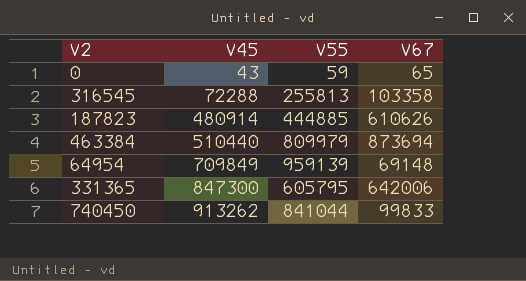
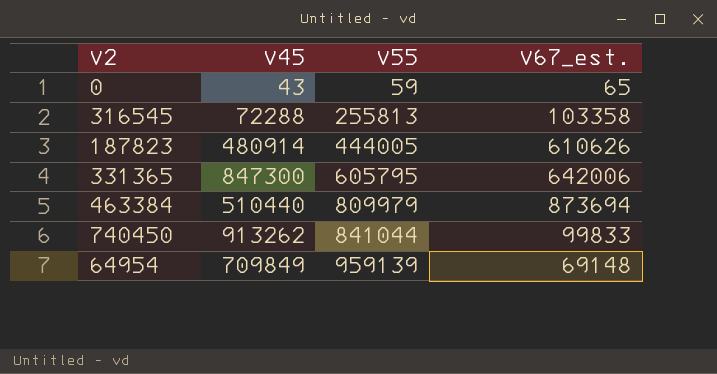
row order: V45 ascending -> V55 ascending
column name: V67 -> V67_est.
187823 | V55: 444885 -> 444005

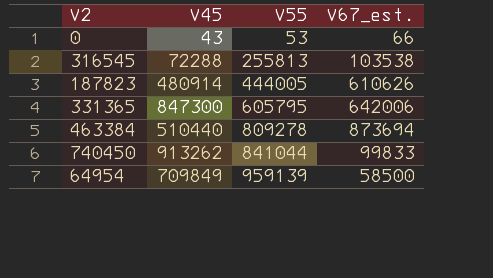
0 | V55: 59 -> 53
0 | V67_est.: 65 -> 66
316545 | V67_est.: 103358 -> 103538
463384 | V55: 809979 -> 809278
64954 | V67_est.: 69148 -> 58500

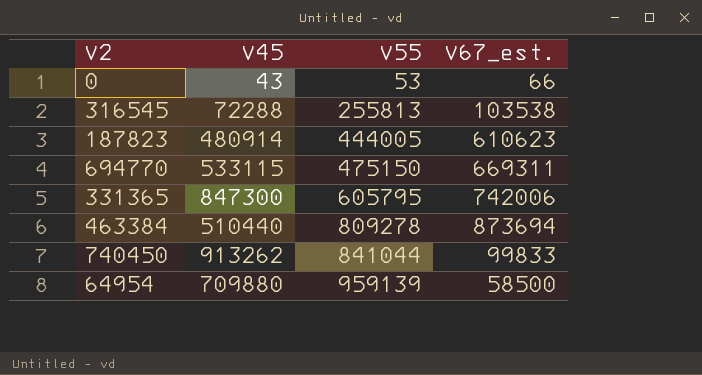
187823 | V67_est.: 610626 -> 610623
row 694770: none -> 533115 | 475150 | 669311
331365 | V67_est.: 642006 -> 742006
64954 | V45: 709849 -> 709880

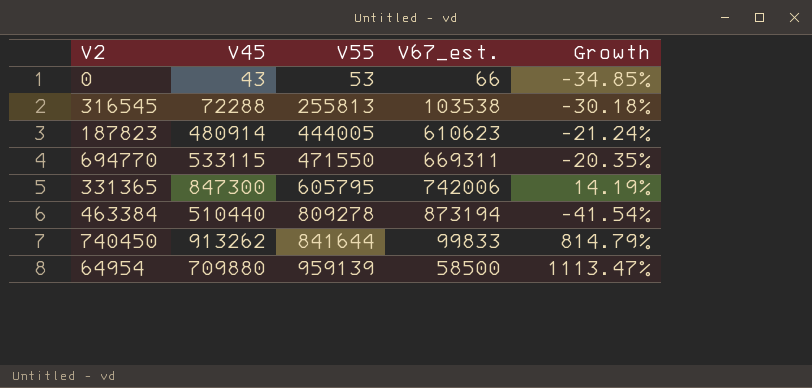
column Growth | formula: none -> ([V45] - [V67_est.]) / [V67_est.]
694770 | V55: 475150 -> 471550
463384 | V67_est.: 873694 -> 873194
740450 | V55: 841044 -> 841644

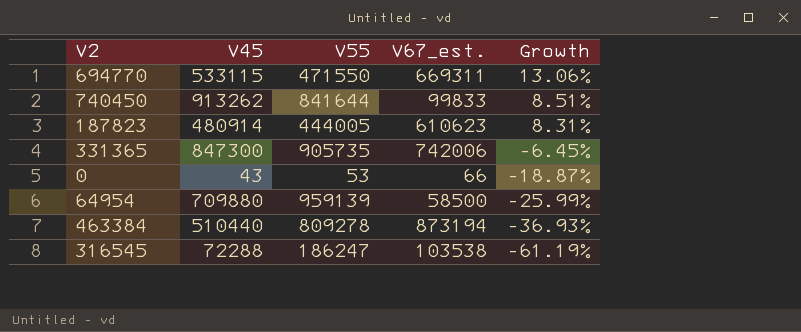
row order: V55 ascending -> Growth descending
column Growth | formula: ([V45] - [V67_est.]) / [V67_est.] -> ([V45] - [V55]) / [V55]
331365 | V55: 605795 -> 905735
316545 | V55: 255813 -> 186247

